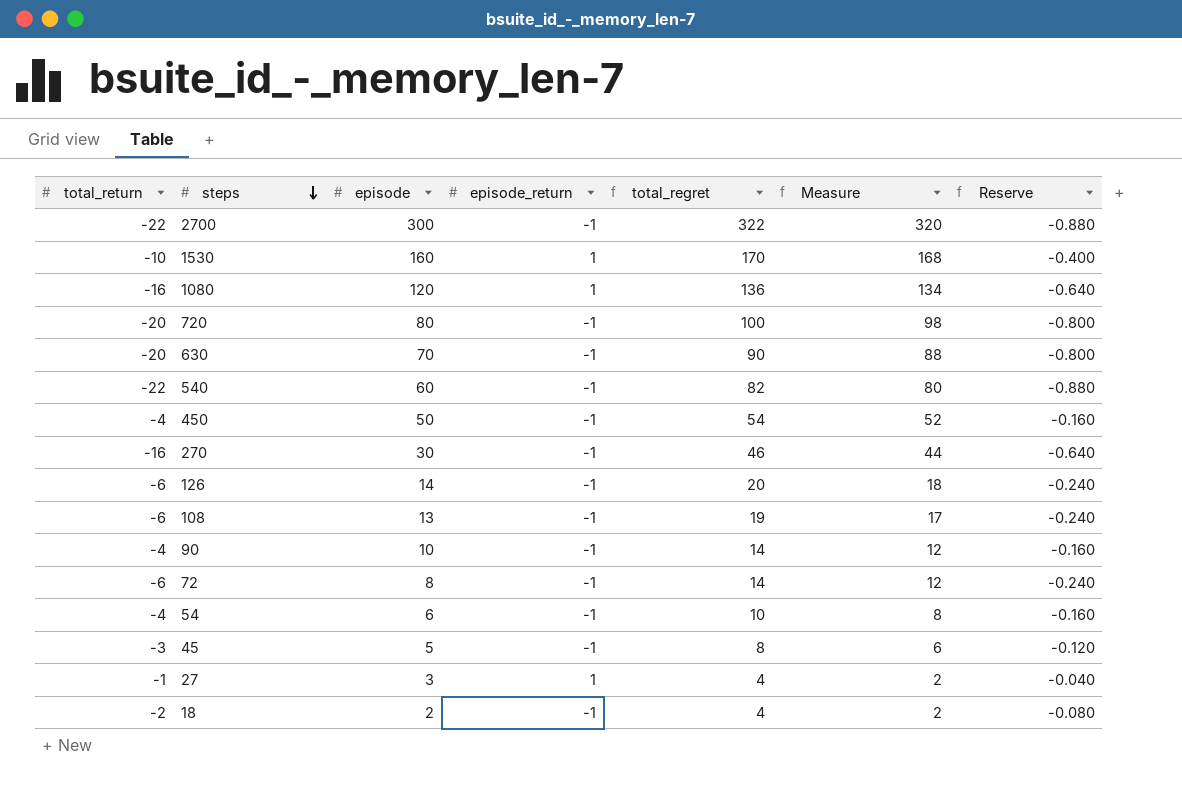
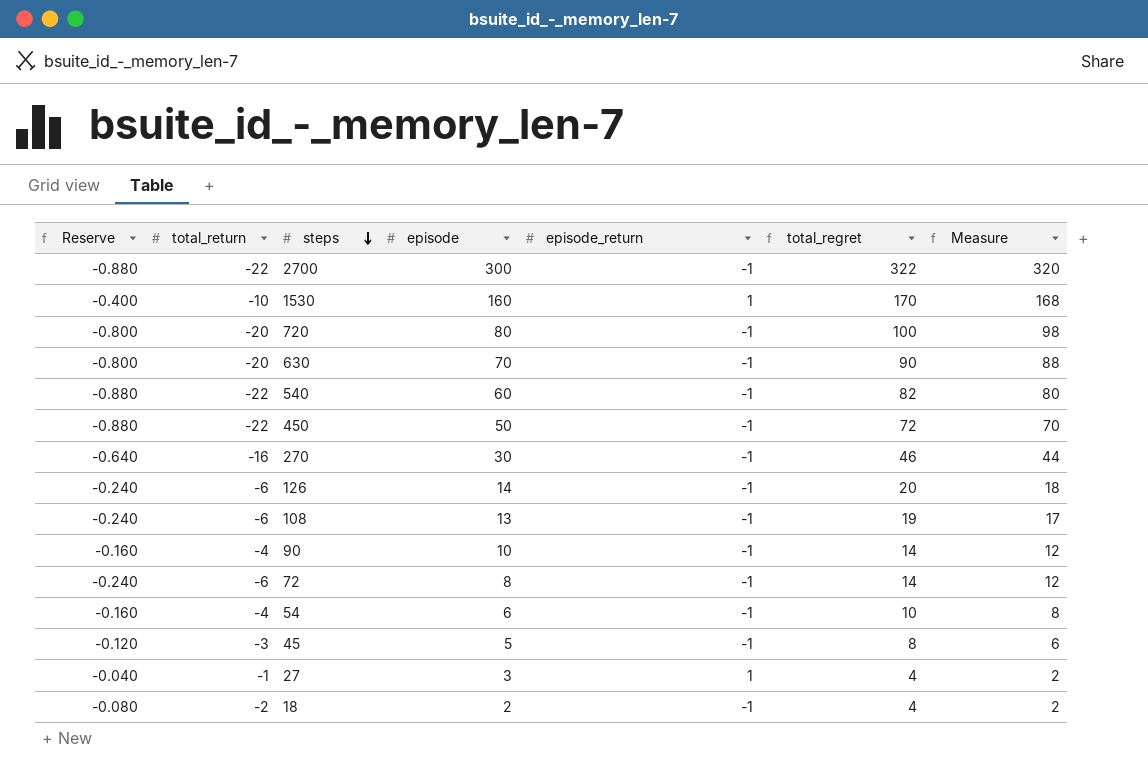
column Reserve | position: 7 -> 1
row 1080: -16 | 120 | 1 | 136 | 134 | -0.640 -> none
450 | Reserve: -0.160 -> -0.880
450 | total_return: -4 -> -22
450 | total_regret: 54 -> 72
450 | Measure: 52 -> 70

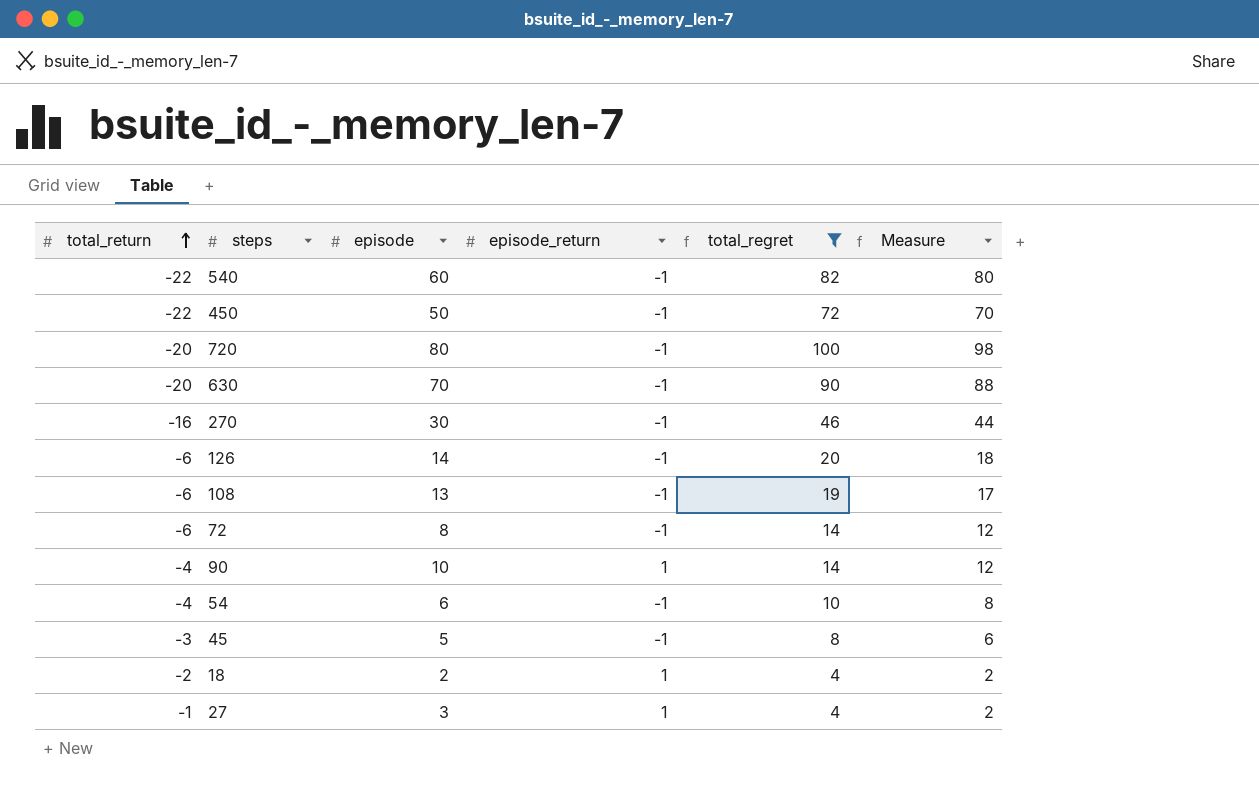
filter: none -> total_regret <= 100
row order: steps descending -> total_return ascending
column Reserve | formula: [total_return] * 0.04 -> none
90 | episode_return: -1 -> 1
18 | episode_return: -1 -> 1

